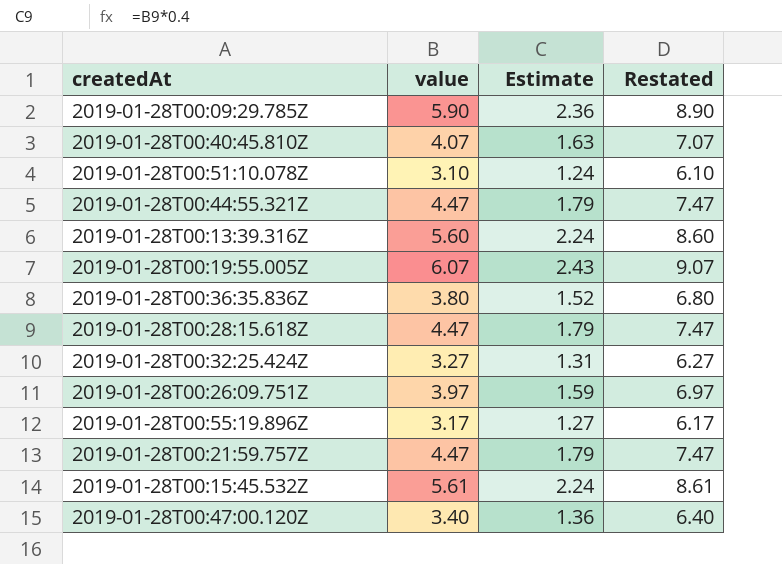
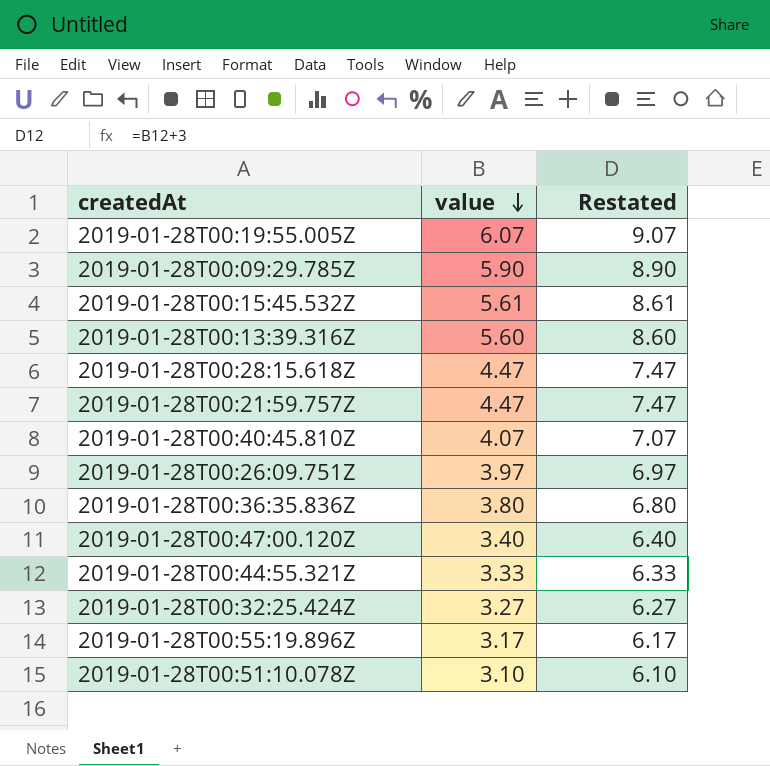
row order: none -> value descending
column Estimate | formula: [value] * 0.4 -> none
2019-01-28T00:44:55.321Z | value: 4.47 -> 3.33
2019-01-28T00:44:55.321Z | Restated: 7.47 -> 6.33

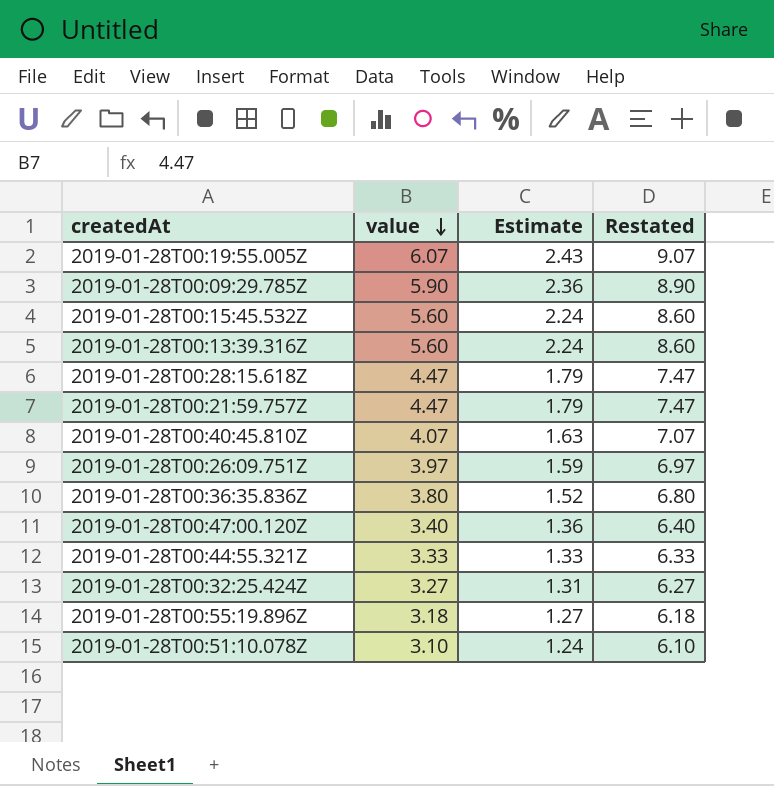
column Estimate | formula: none -> [value] * 0.4
2019-01-28T00:15:45.532Z | value: 5.61 -> 5.60
2019-01-28T00:15:45.532Z | Restated: 8.61 -> 8.60
2019-01-28T00:55:19.896Z | value: 3.17 -> 3.18
2019-01-28T00:55:19.896Z | Restated: 6.17 -> 6.18

